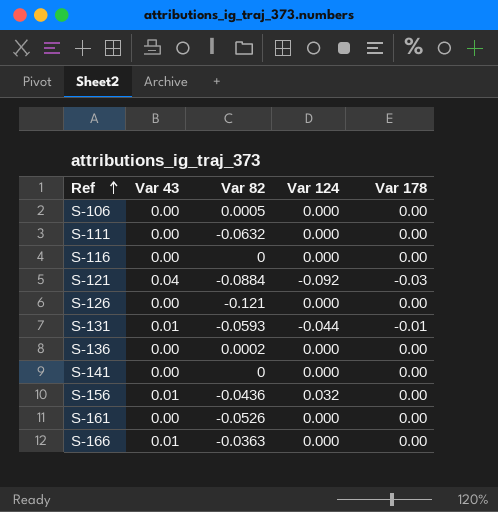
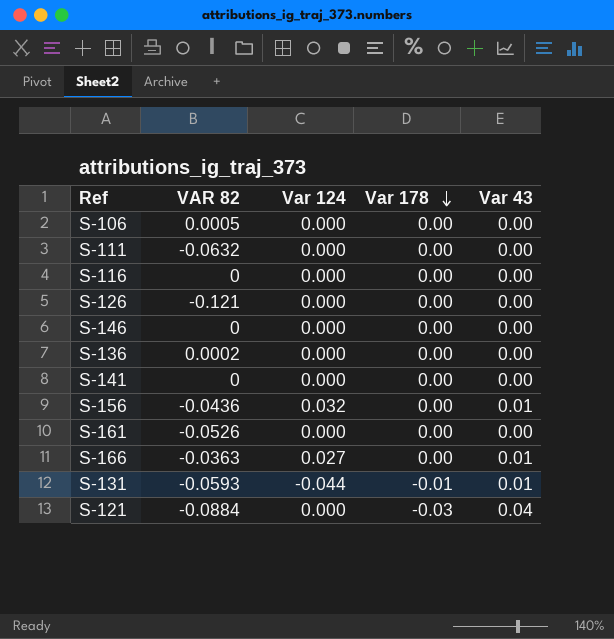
row order: Ref ascending -> Var 178 descending
column name: Var 82 -> VAR 82
column Var 43 | position: 2 -> 5
row S-146: none -> 0 | 0.000 | 0.00 | 0.00
S-166 | Var 124: 0.000 -> 0.027
S-121 | Var 124: -0.092 -> 0.000

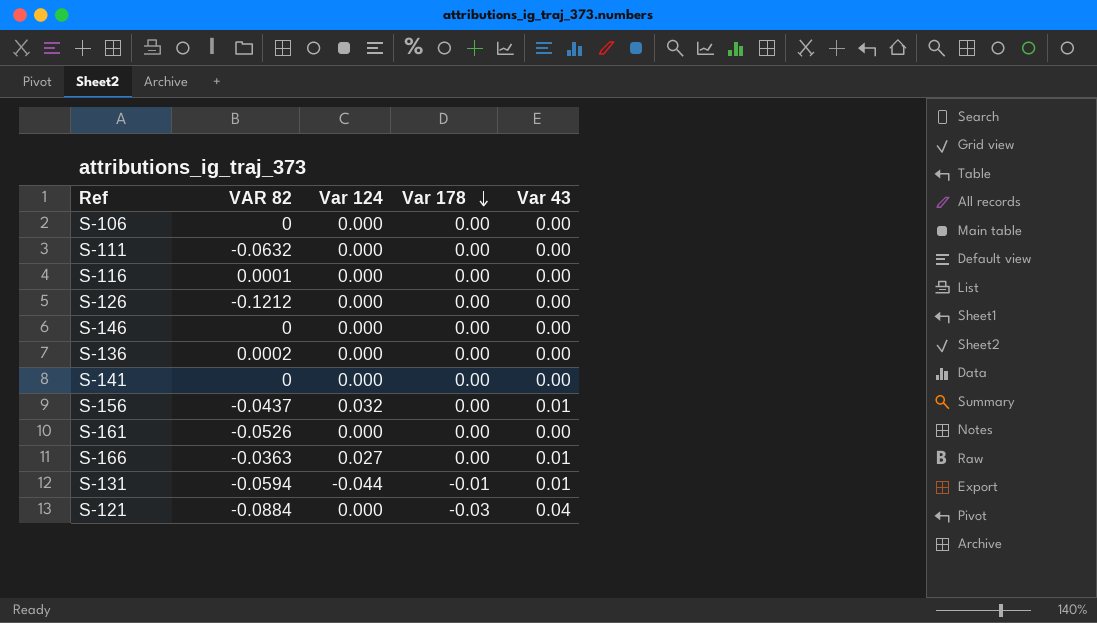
S-106 | VAR 82: 0.0005 -> 0
S-116 | VAR 82: 0 -> 0.0001
S-126 | VAR 82: -0.121 -> -0.1212
S-156 | VAR 82: -0.0436 -> -0.0437
S-131 | VAR 82: -0.0593 -> -0.0594

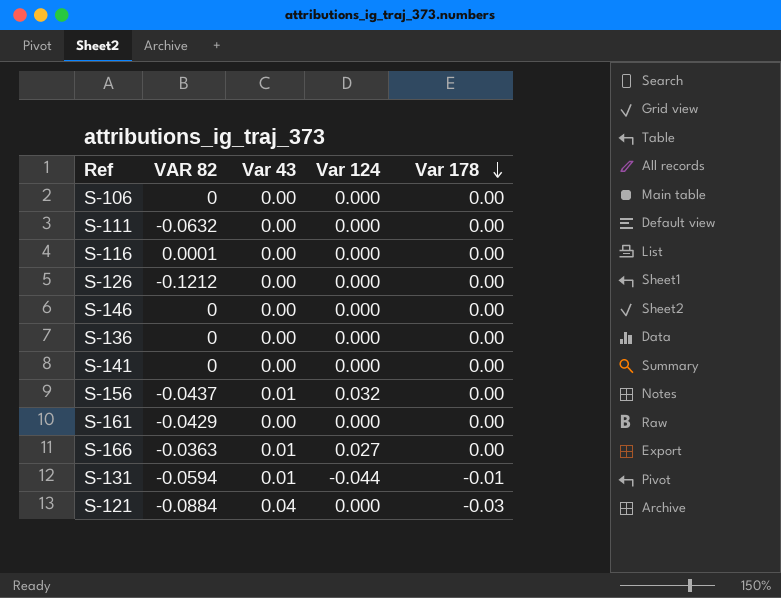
column Var 43 | position: 5 -> 3
S-136 | VAR 82: 0.0002 -> 0
S-161 | VAR 82: -0.0526 -> -0.0429

